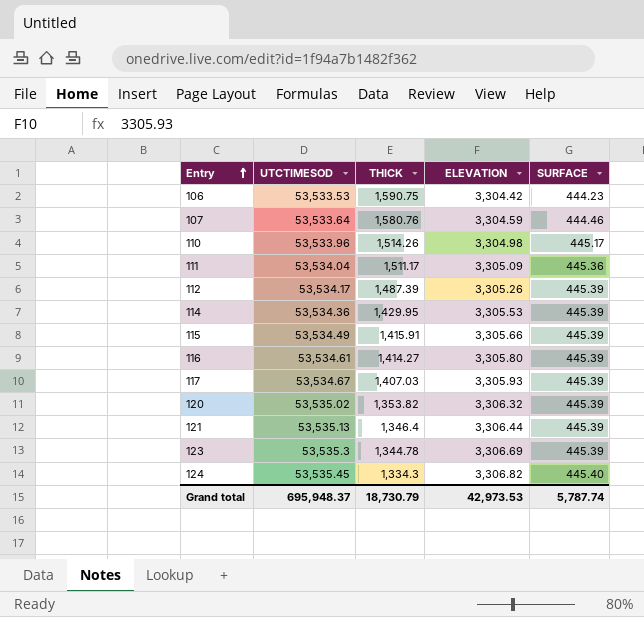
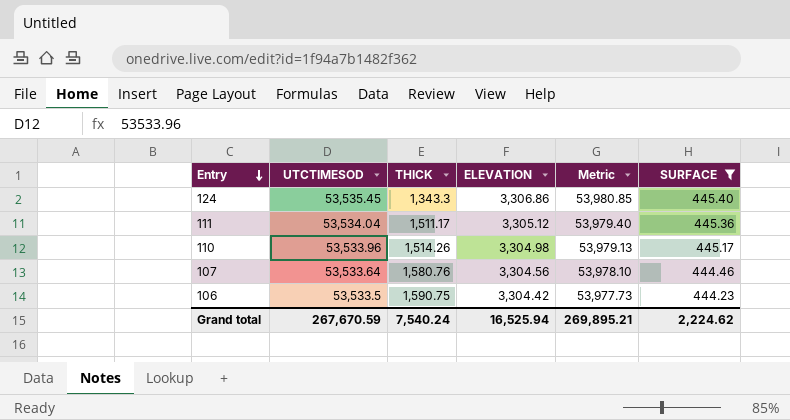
filter: none -> SURFACE != 445.39
row order: Entry ascending -> Entry descending
column Metric | formula: none -> [UTCTIMESOD] + [SURFACE]
124 | THICK: 1,334.3 -> 1,343.3
124 | ELEVATION: 3,306.82 -> 3,306.86
111 | ELEVATION: 3,305.09 -> 3,305.12
107 | ELEVATION: 3,304.59 -> 3,304.56
106 | UTCTIMESOD: 53,533.53 -> 53,533.5
Grand total | UTCTIMESOD: 695,948.37 -> 267,670.59
Grand total | THICK: 18,730.79 -> 7,540.24
Grand total | ELEVATION: 42,973.53 -> 16,525.94
Grand total | SURFACE: 5,787.74 -> 2,224.62

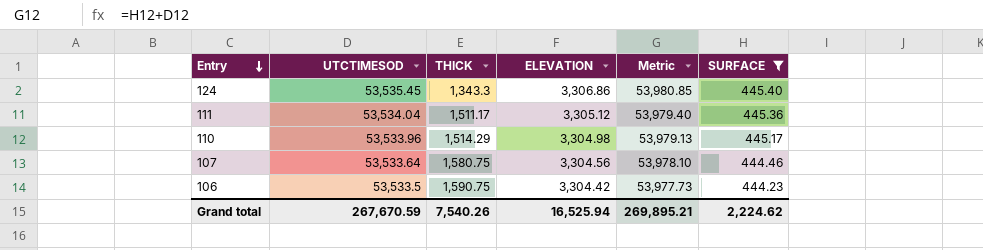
110 | THICK: 1,514.26 -> 1,514.29
107 | THICK: 1,580.76 -> 1,580.75
Grand total | THICK: 7,540.24 -> 7,540.26

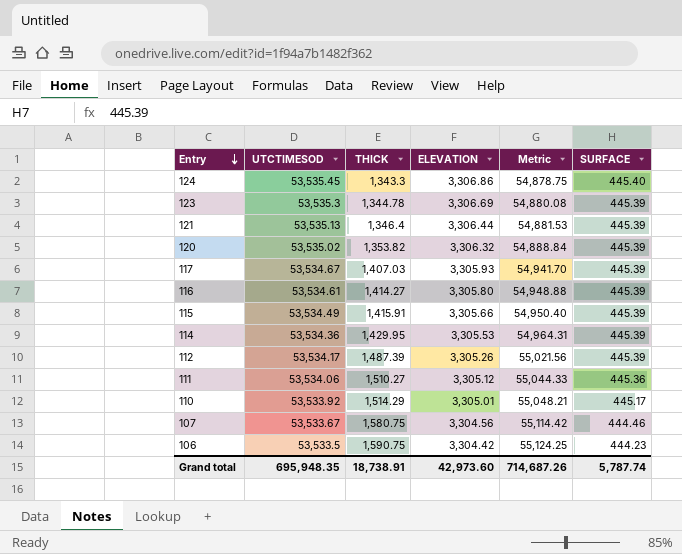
filter: SURFACE != 445.39 -> none
column Metric | formula: [UTCTIMESOD] + [SURFACE] -> [UTCTIMESOD] + [THICK]
111 | UTCTIMESOD: 53,534.04 -> 53,534.06
111 | THICK: 1,511.17 -> 1,510.27
110 | UTCTIMESOD: 53,533.96 -> 53,533.92
110 | ELEVATION: 3,304.98 -> 3,305.01
107 | UTCTIMESOD: 53,533.64 -> 53,533.67
Grand total | UTCTIMESOD: 267,670.59 -> 695,948.35
Grand total | THICK: 7,540.26 -> 18,738.91
Grand total | ELEVATION: 16,525.94 -> 42,973.60
Grand total | Metric: 269,895.21 -> 714,687.26
Grand total | SURFACE: 2,224.62 -> 5,787.74

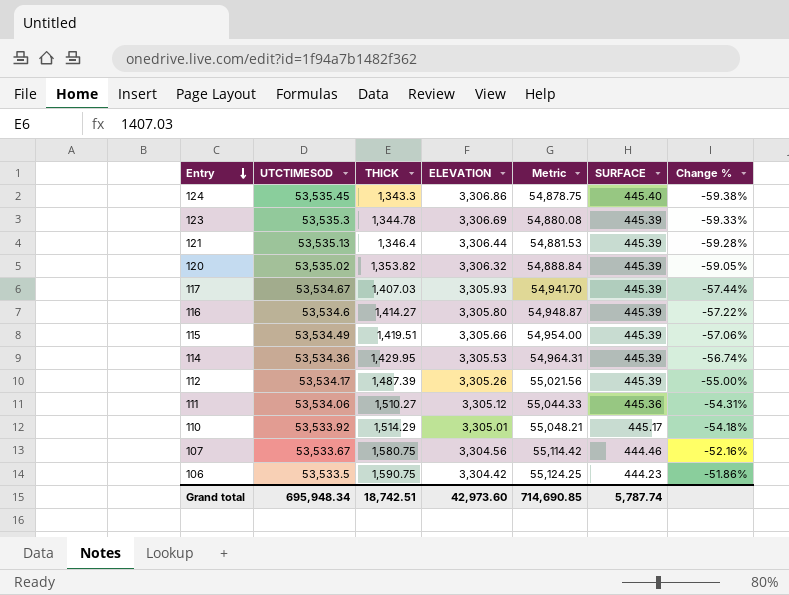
column Change % | formula: none -> ([THICK] - [ELEVATION]) / [ELEVATION]
116 | UTCTIMESOD: 53,534.61 -> 53,534.6
116 | Metric: 54,948.88 -> 54,948.87
115 | THICK: 1,415.91 -> 1,419.51
115 | Metric: 54,950.40 -> 54,954.00
Grand total | UTCTIMESOD: 695,948.35 -> 695,948.34
Grand total | THICK: 18,738.91 -> 18,742.51
Grand total | Metric: 714,687.26 -> 714,690.85

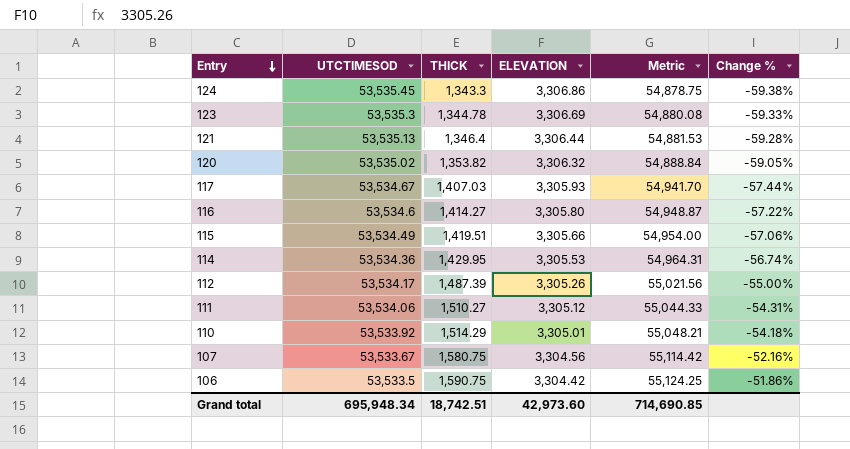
column SURFACE | position: 6 -> none

